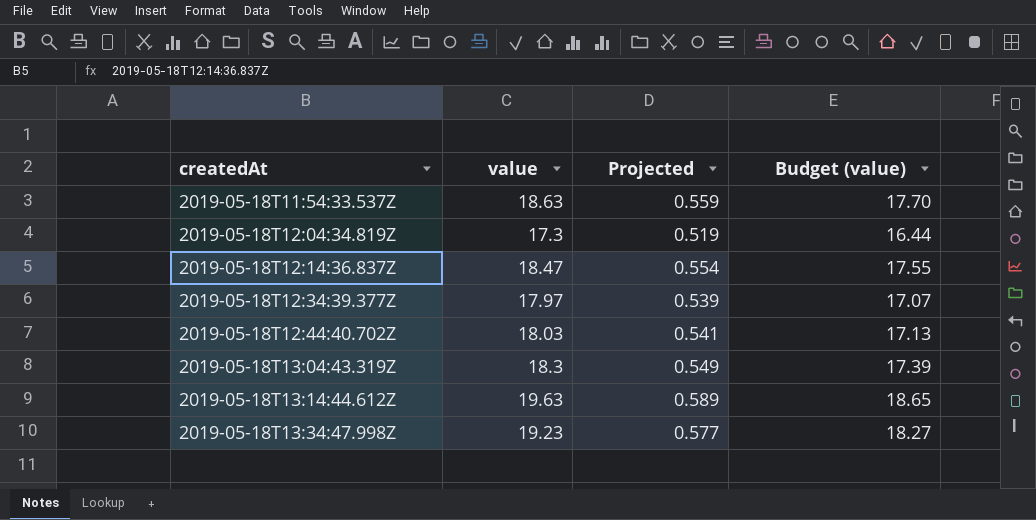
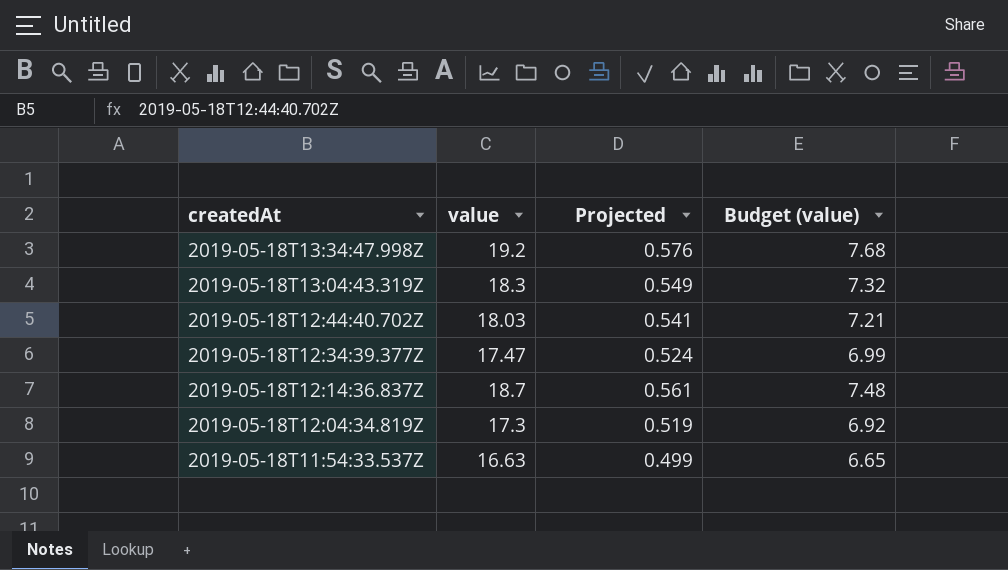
row order: createdAt ascending -> createdAt descending
column Budget (value) | formula: [value] * 0.95 -> [value] * 0.4
row 2019-05-18T13:14:44.612Z: 19.63 | 0.589 | 18.65 -> none
2019-05-18T13:34:47.998Z | value: 19.23 -> 19.2
2019-05-18T13:34:47.998Z | Projected: 0.577 -> 0.576
2019-05-18T12:34:39.377Z | value: 17.97 -> 17.47
2019-05-18T12:34:39.377Z | Projected: 0.539 -> 0.524
2019-05-18T12:14:36.837Z | value: 18.47 -> 18.7
2019-05-18T12:14:36.837Z | Projected: 0.554 -> 0.561
2019-05-18T11:54:33.537Z | value: 18.63 -> 16.63
2019-05-18T11:54:33.537Z | Projected: 0.559 -> 0.499

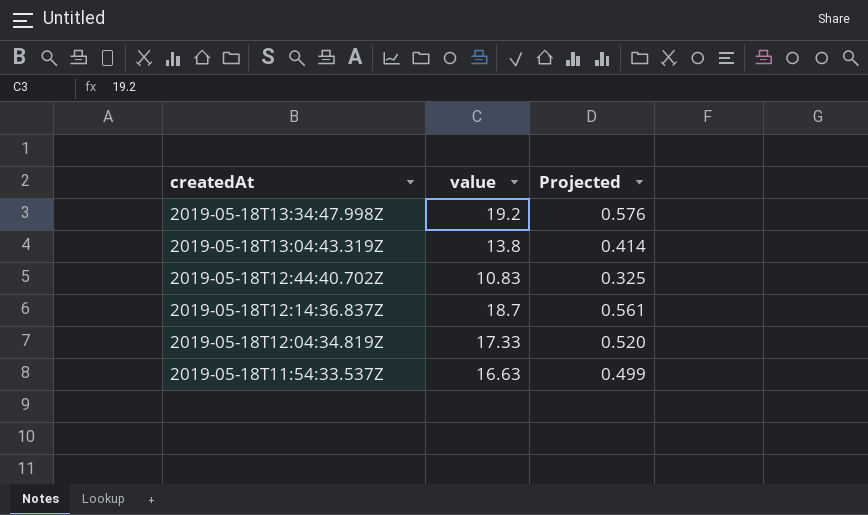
column Budget (value) | formula: [value] * 0.4 -> none
row 2019-05-18T12:34:39.377Z: 17.47 | 0.524 | 6.99 -> none
2019-05-18T13:04:43.319Z | value: 18.3 -> 13.8
2019-05-18T13:04:43.319Z | Projected: 0.549 -> 0.414
2019-05-18T12:44:40.702Z | value: 18.03 -> 10.83
2019-05-18T12:44:40.702Z | Projected: 0.541 -> 0.325
2019-05-18T12:04:34.819Z | value: 17.3 -> 17.33
2019-05-18T12:04:34.819Z | Projected: 0.519 -> 0.520

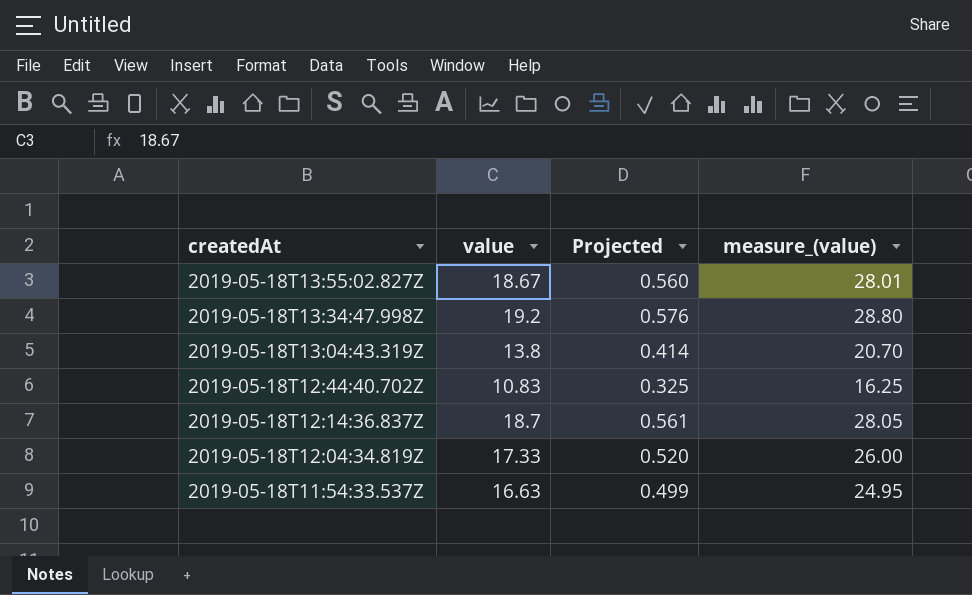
column measure_(value) | formula: none -> [value] * 1.5
row 2019-05-18T13:55:02.827Z: none -> 18.67 | 0.560 | 28.01

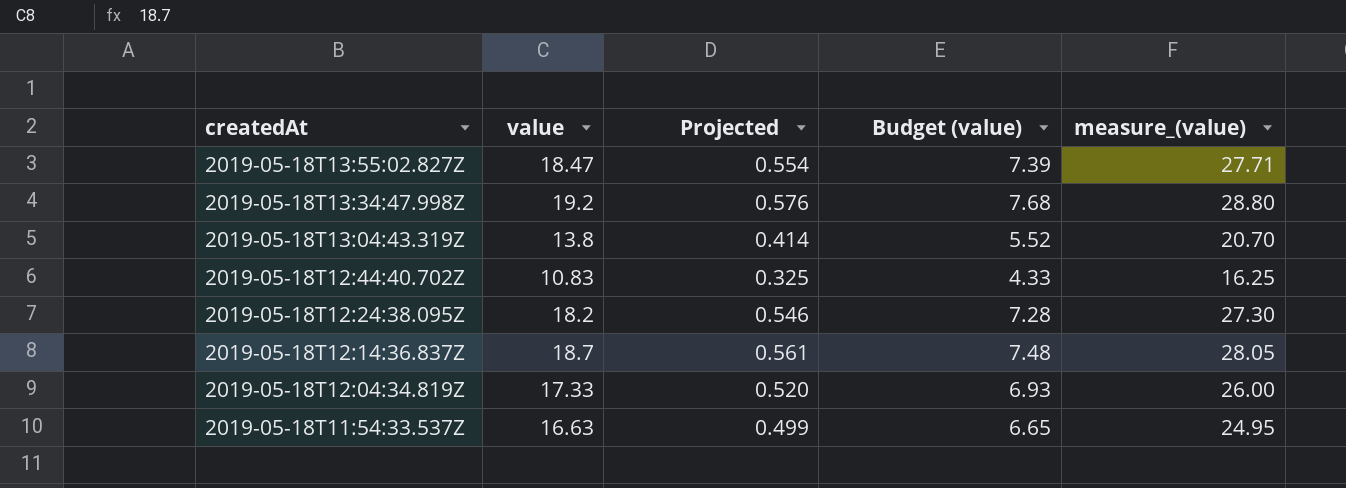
column Budget (value) | formula: none -> [value] * 0.4
2019-05-18T13:55:02.827Z | value: 18.67 -> 18.47
2019-05-18T13:55:02.827Z | Projected: 0.560 -> 0.554
2019-05-18T13:55:02.827Z | measure_(value): 28.01 -> 27.71
row 2019-05-18T12:24:38.095Z: none -> 18.2 | 0.546 | 7.28 | 27.30

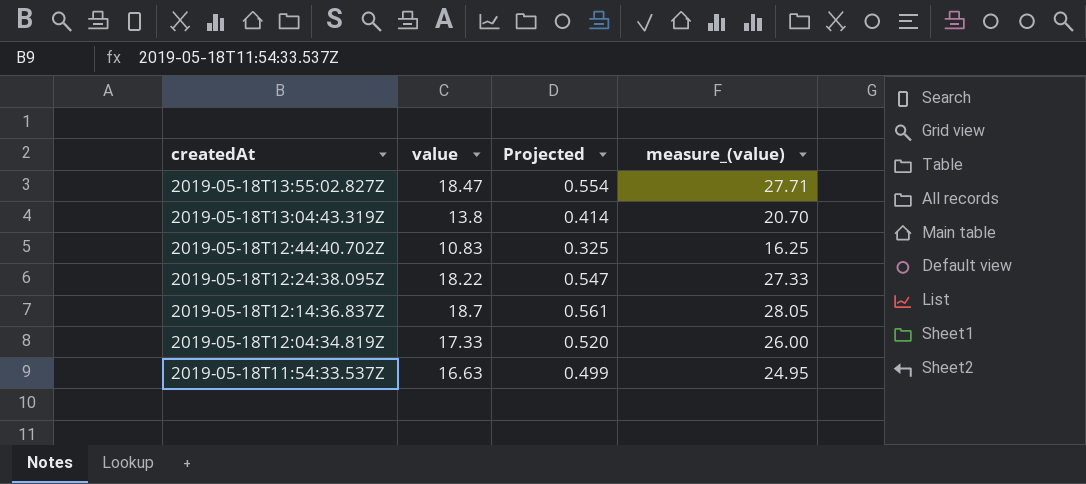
column Budget (value) | formula: [value] * 0.4 -> none
row 2019-05-18T13:34:47.998Z: 19.2 | 0.576 | 7.68 | 28.80 -> none
2019-05-18T12:24:38.095Z | value: 18.2 -> 18.22
2019-05-18T12:24:38.095Z | Projected: 0.546 -> 0.547
2019-05-18T12:24:38.095Z | measure_(value): 27.30 -> 27.33

